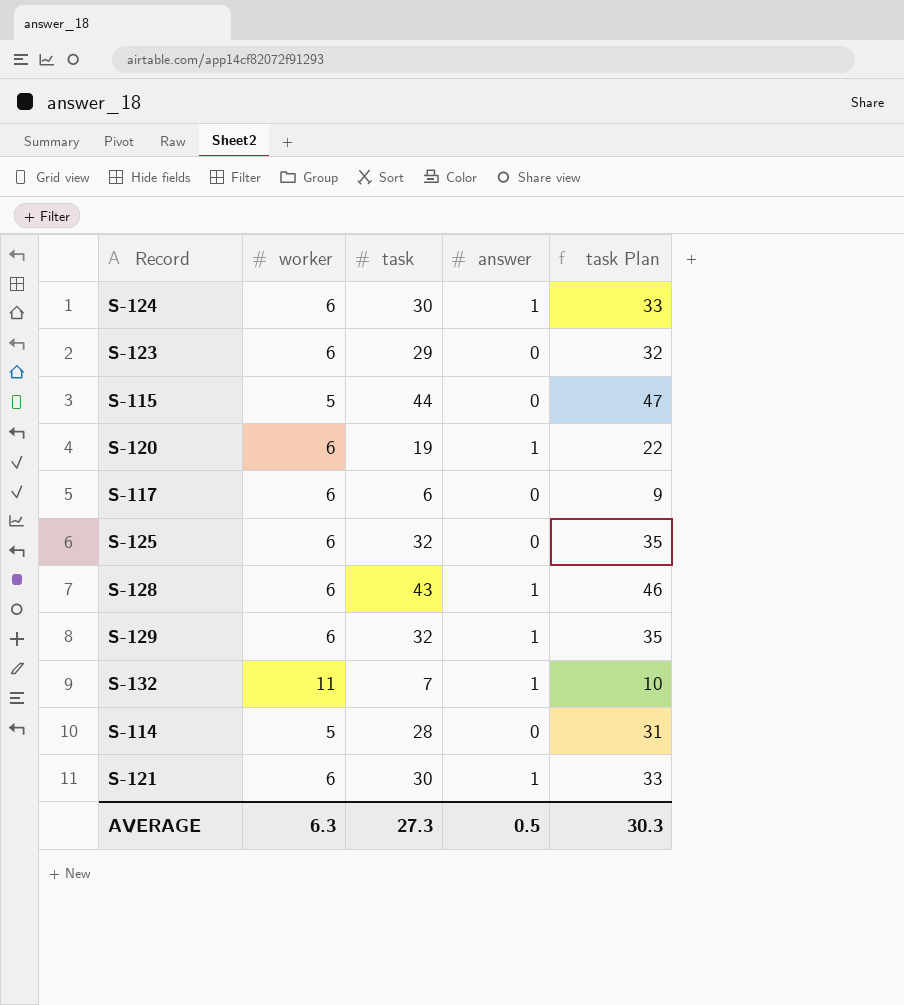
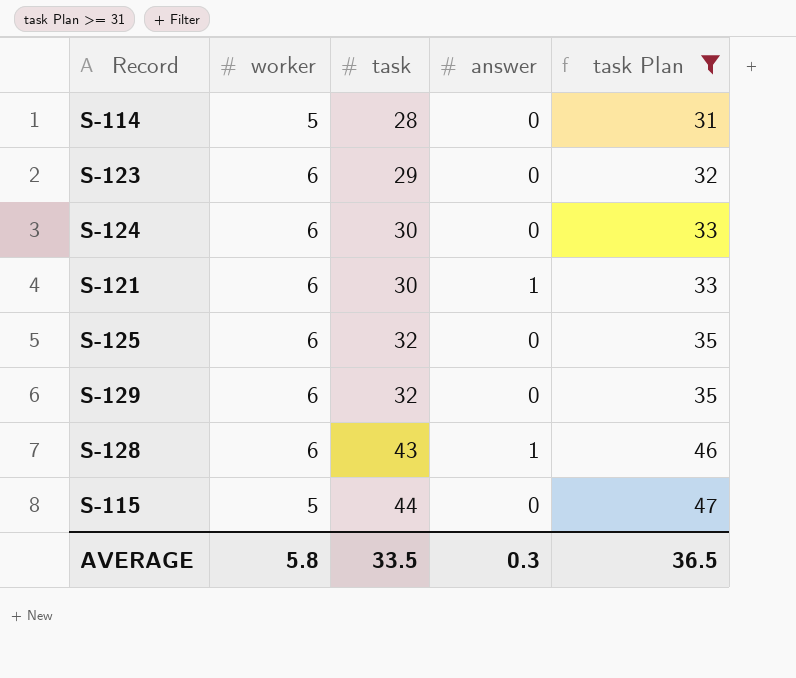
filter: none -> task Plan >= 31
row order: none -> task ascending
S-124 | answer: 1 -> 0
S-129 | answer: 1 -> 0
AVERAGE | worker: 6.3 -> 5.8
AVERAGE | task: 27.3 -> 33.5
AVERAGE | answer: 0.5 -> 0.3
AVERAGE | task Plan: 30.3 -> 36.5

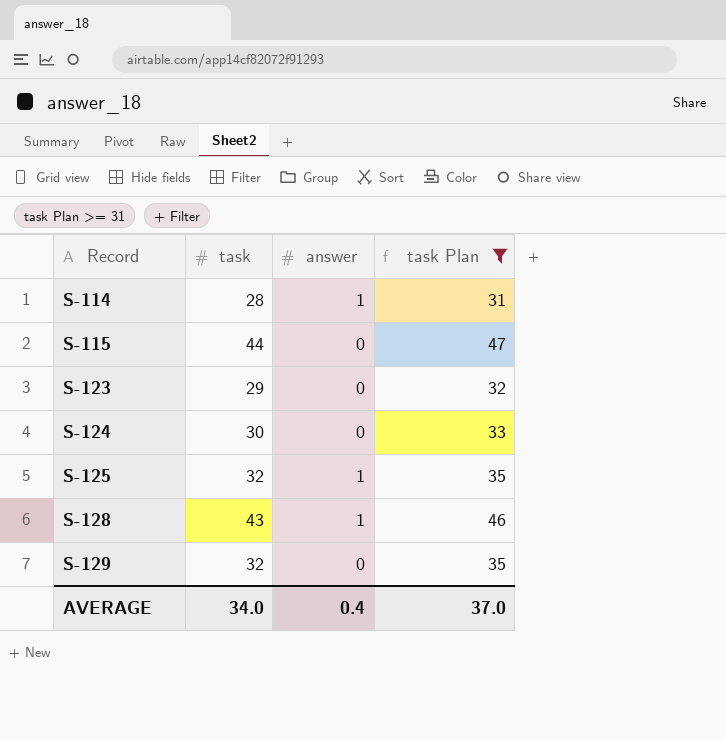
row order: task ascending -> Record ascending
column worker | position: 2 -> none
row S-121: 6 | 30 | 1 | 33 -> none
S-114 | answer: 0 -> 1
S-125 | answer: 0 -> 1
AVERAGE | task: 33.5 -> 34.0
AVERAGE | answer: 0.3 -> 0.4
AVERAGE | task Plan: 36.5 -> 37.0

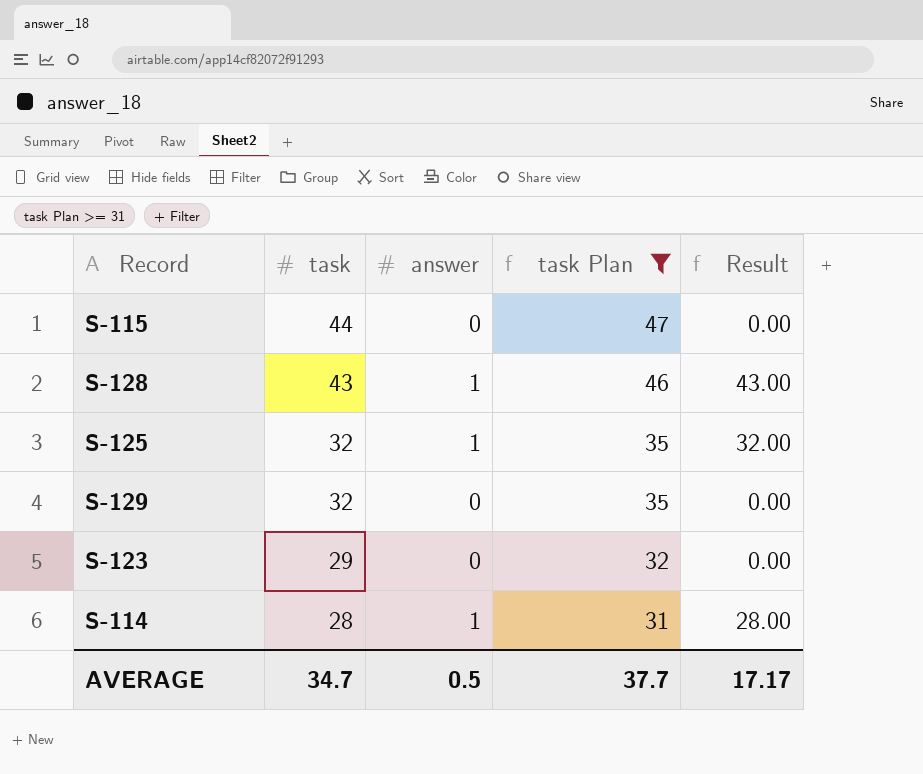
row order: Record ascending -> task descending
column Result | formula: none -> [task] * [answer]
row S-124: 30 | 0 | 33 -> none
AVERAGE | task: 34.0 -> 34.7
AVERAGE | answer: 0.4 -> 0.5
AVERAGE | task Plan: 37.0 -> 37.7

